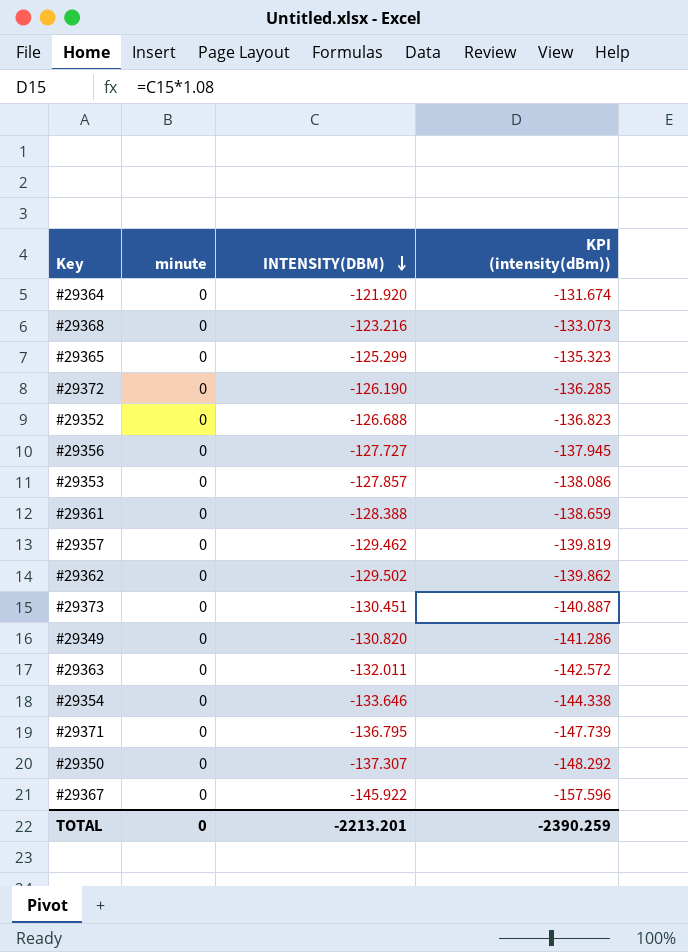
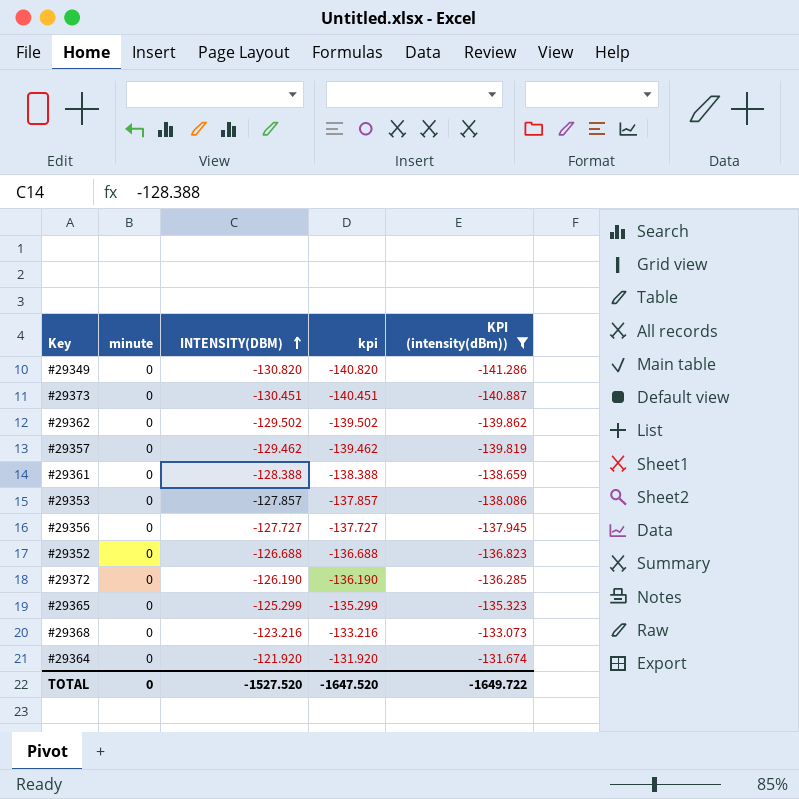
filter: none -> KPI (intensity(dBm)) >= -141.286
row order: INTENSITY(DBM) descending -> INTENSITY(DBM) ascending
column kpi | formula: none -> [INTENSITY(DBM)] - 10
TOTAL | INTENSITY(DBM): -2213.201 -> -1527.520
TOTAL | KPI (intensity(dBm)): -2390.259 -> -1649.722

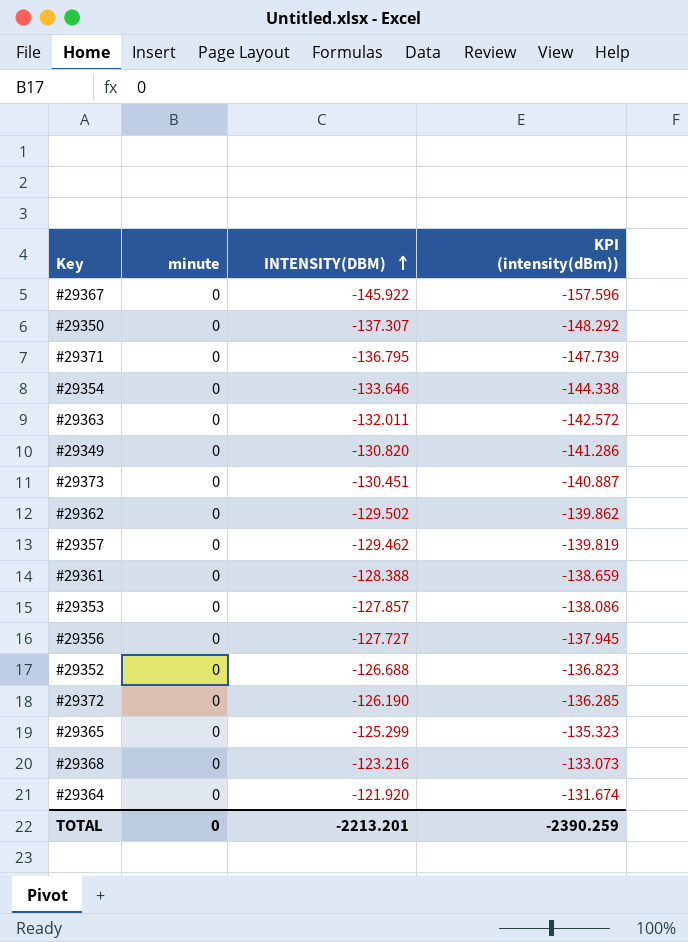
filter: KPI (intensity(dBm)) >= -141.286 -> none
column kpi | formula: [INTENSITY(DBM)] - 10 -> none
TOTAL | INTENSITY(DBM): -1527.520 -> -2213.201
TOTAL | KPI (intensity(dBm)): -1649.722 -> -2390.259

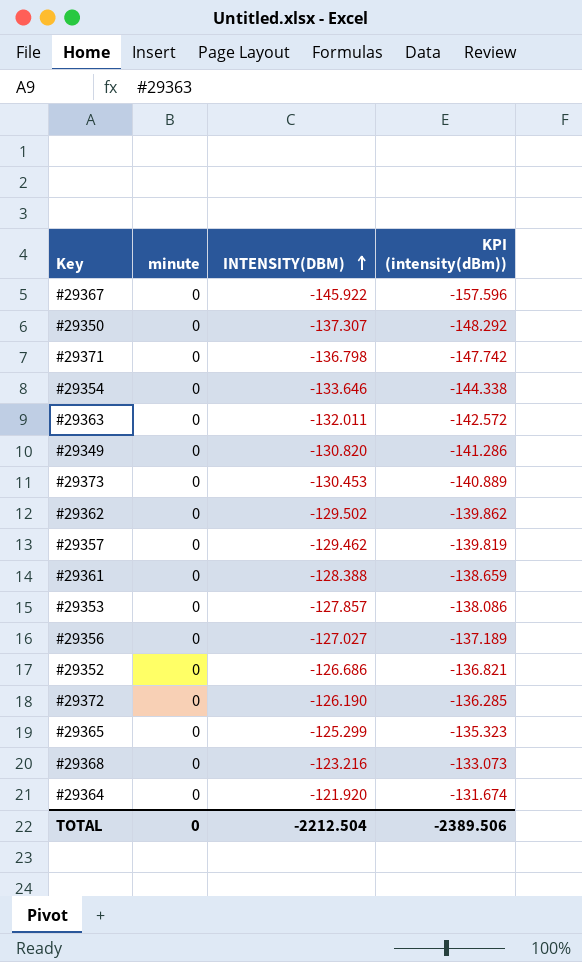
#29371 | INTENSITY(DBM): -136.795 -> -136.798
#29371 | KPI (intensity(dBm)): -147.739 -> -147.742
#29373 | INTENSITY(DBM): -130.451 -> -130.453
#29373 | KPI (intensity(dBm)): -140.887 -> -140.889
#29356 | INTENSITY(DBM): -127.727 -> -127.027
#29356 | KPI (intensity(dBm)): -137.945 -> -137.189
#29352 | INTENSITY(DBM): -126.688 -> -126.686
#29352 | KPI (intensity(dBm)): -136.823 -> -136.821
TOTAL | INTENSITY(DBM): -2213.201 -> -2212.504
TOTAL | KPI (intensity(dBm)): -2390.259 -> -2389.506

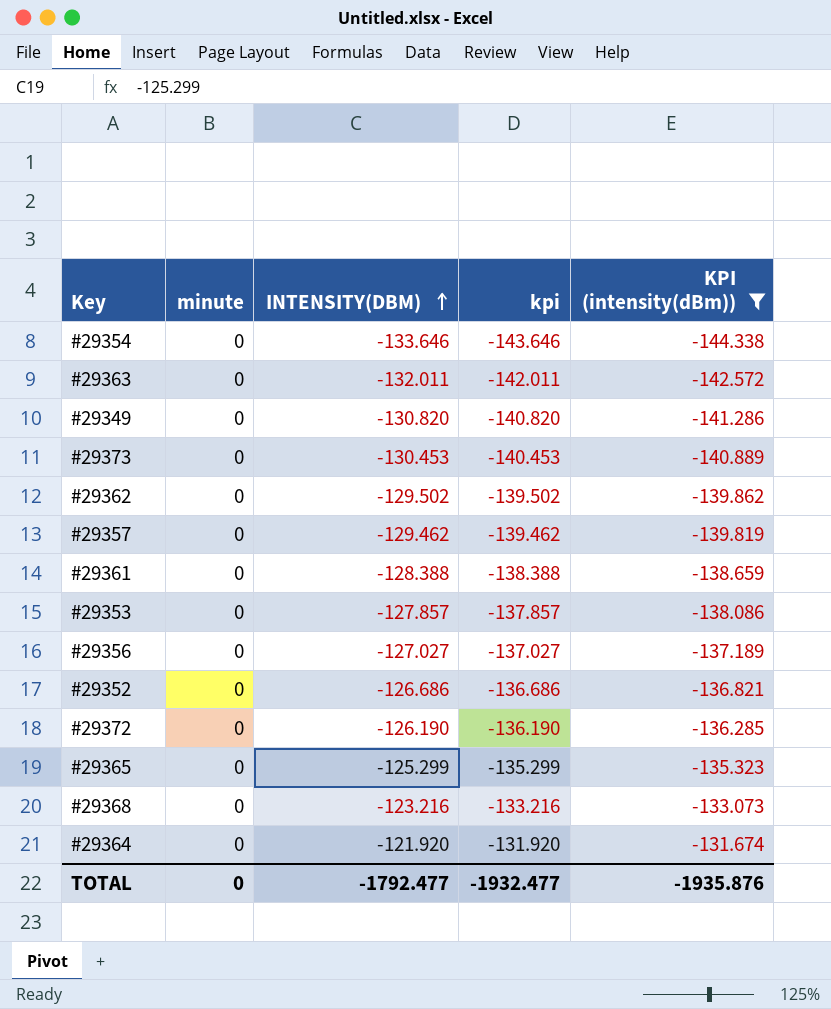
filter: none -> KPI (intensity(dBm)) >= -144.338
column kpi | formula: none -> [INTENSITY(DBM)] - 10
TOTAL | INTENSITY(DBM): -2212.504 -> -1792.477
TOTAL | KPI (intensity(dBm)): -2389.506 -> -1935.876

